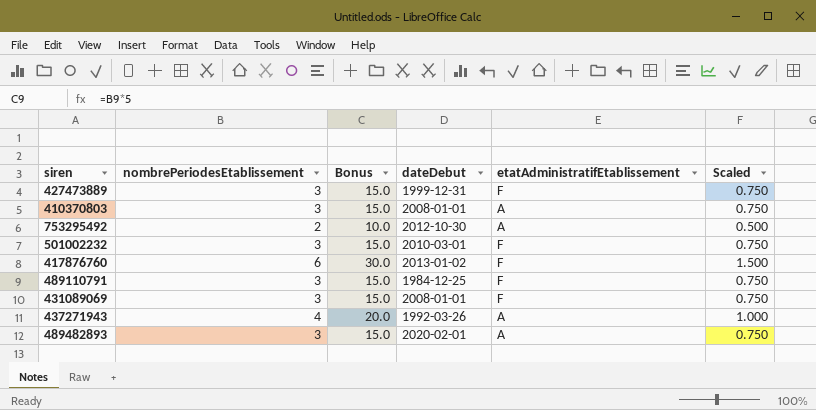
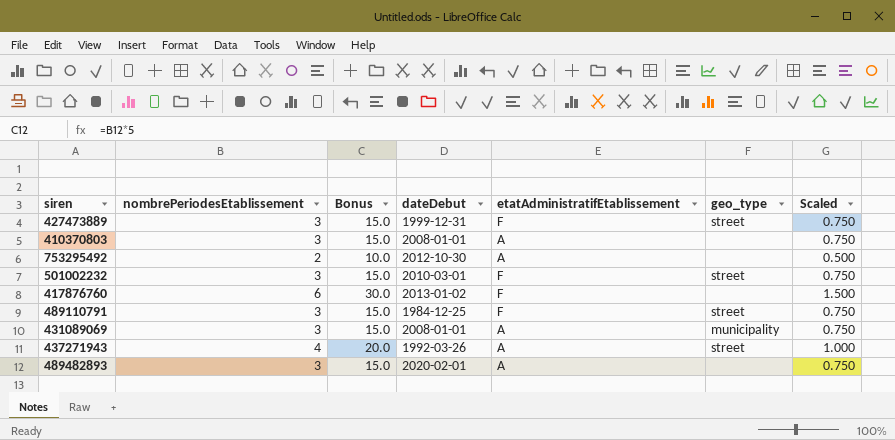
column geo_type | position: none -> 6
431089069 | etatAdministratifEtablissement: F -> A

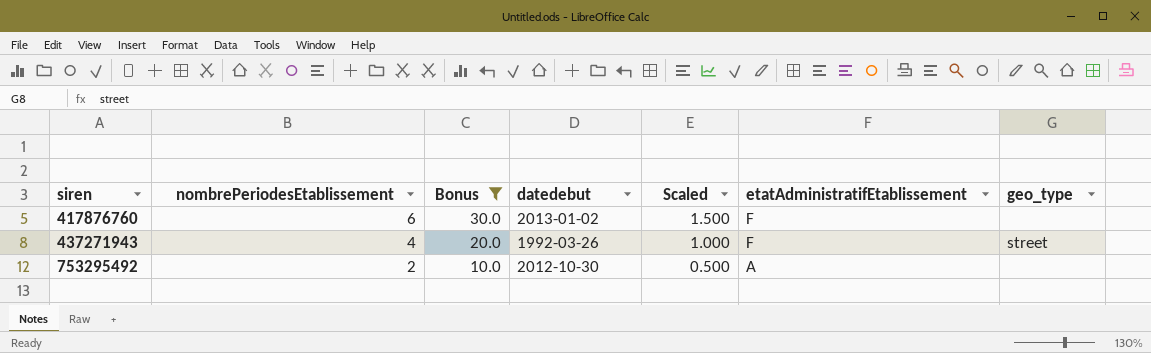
filter: none -> Bonus != 15.0
row order: none -> siren ascending
column name: dateDebut -> datedebut
column Scaled | position: 7 -> 5
437271943 | etatAdministratifEtablissement: A -> F

